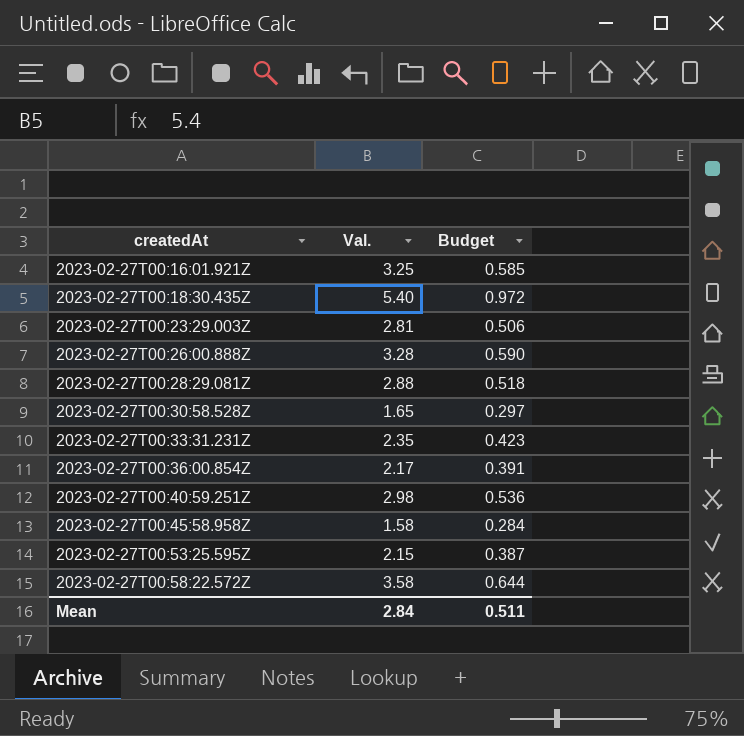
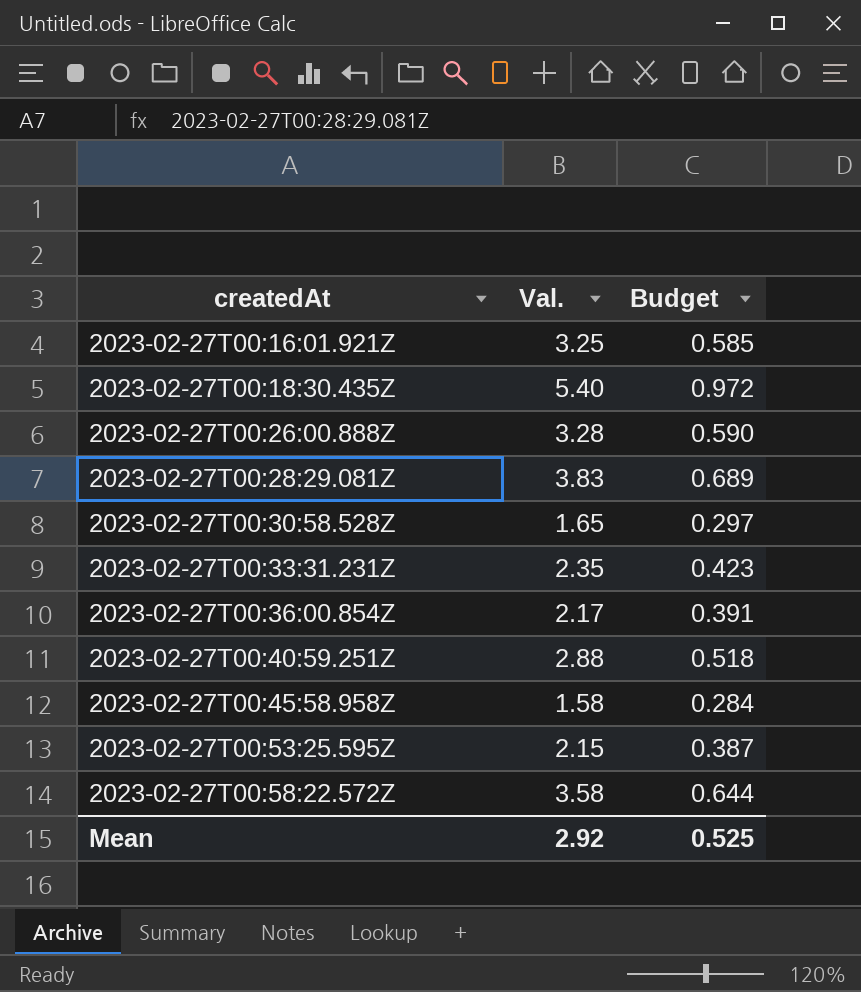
row 2023-02-27T00:23:29.003Z: 2.81 | 0.506 -> none
2023-02-27T00:28:29.081Z | Val.: 2.88 -> 3.83
2023-02-27T00:28:29.081Z | Budget: 0.518 -> 0.689
2023-02-27T00:40:59.251Z | Val.: 2.98 -> 2.88
2023-02-27T00:40:59.251Z | Budget: 0.536 -> 0.518
Mean | Val.: 2.84 -> 2.92
Mean | Budget: 0.511 -> 0.525

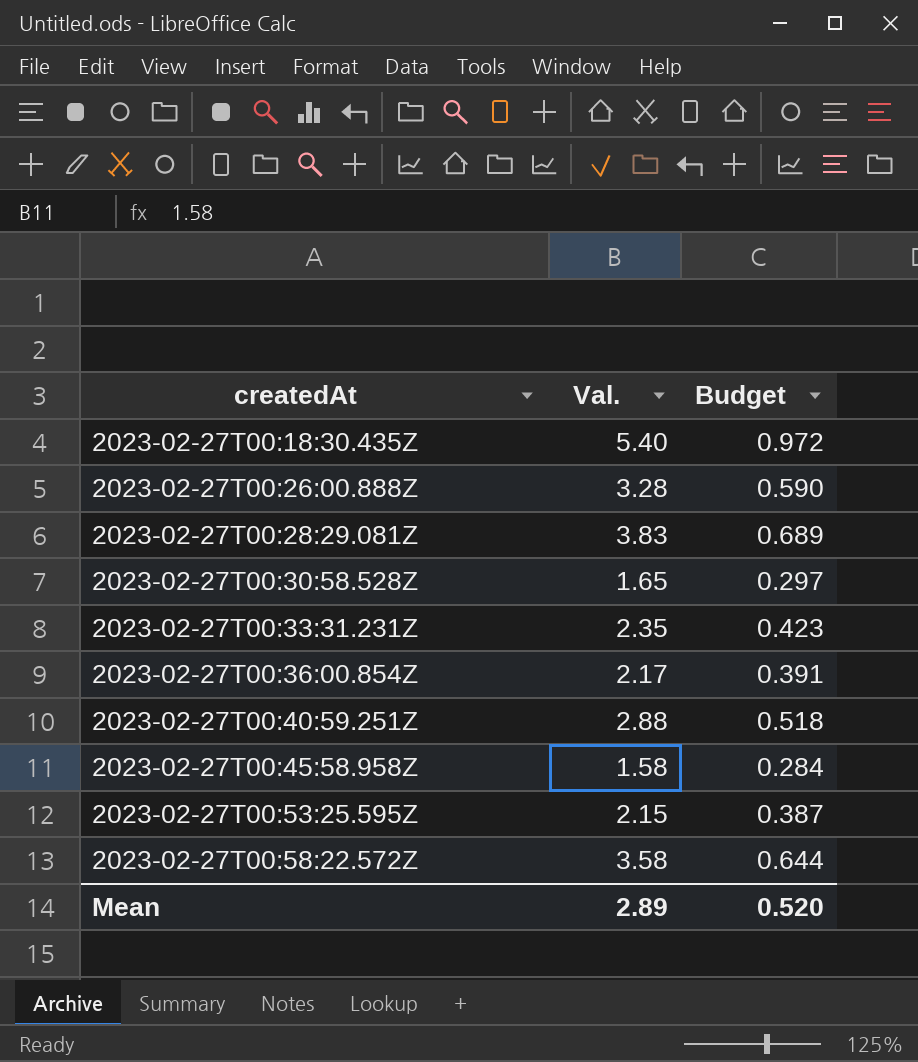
row 2023-02-27T00:16:01.921Z: 3.25 | 0.585 -> none
Mean | Val.: 2.92 -> 2.89
Mean | Budget: 0.525 -> 0.520

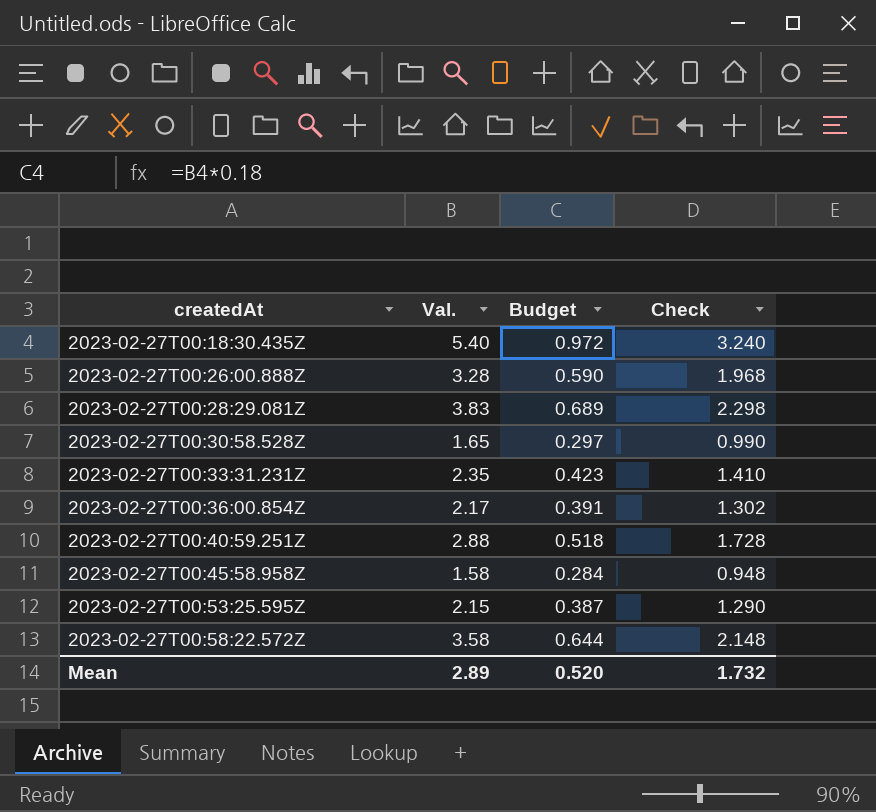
column Check | formula: none -> [Val.] * 0.6

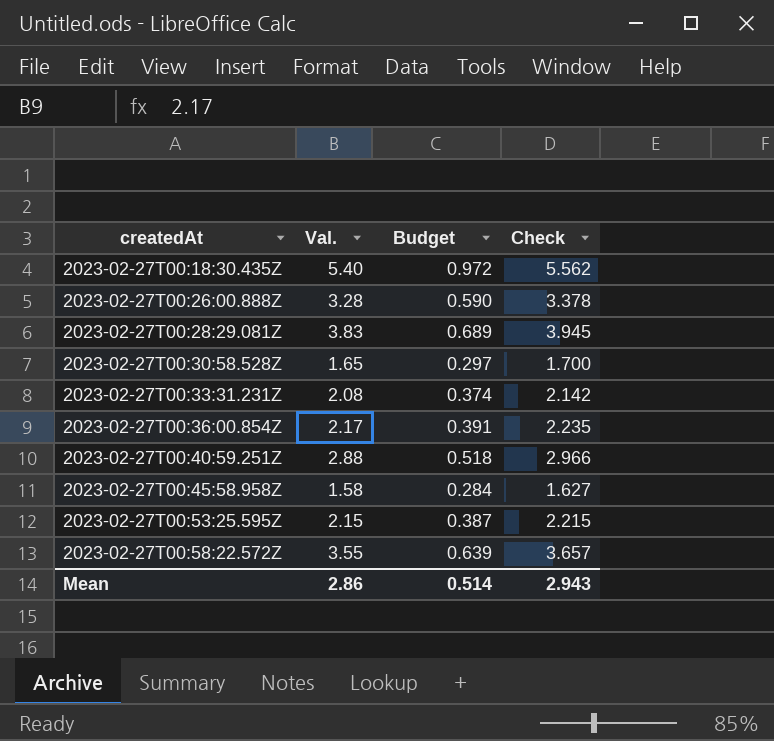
column Check | formula: [Val.] * 0.6 -> [Val.] * 1.03
2023-02-27T00:33:31.231Z | Val.: 2.35 -> 2.08
2023-02-27T00:33:31.231Z | Budget: 0.423 -> 0.374
2023-02-27T00:58:22.572Z | Val.: 3.58 -> 3.55
2023-02-27T00:58:22.572Z | Budget: 0.644 -> 0.639
Mean | Val.: 2.89 -> 2.86
Mean | Budget: 0.520 -> 0.514
Mean | Check: 1.732 -> 2.943

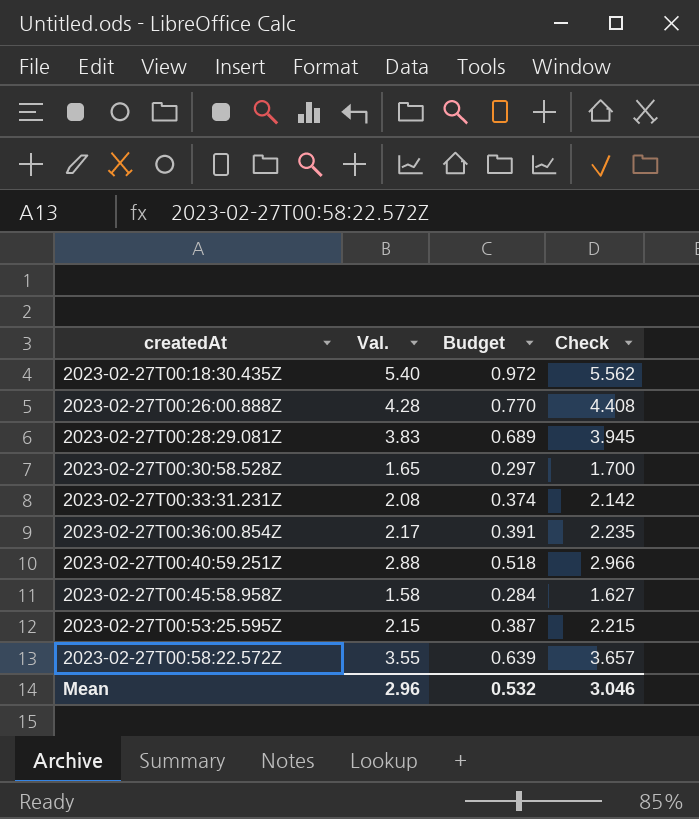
2023-02-27T00:26:00.888Z | Val.: 3.28 -> 4.28
2023-02-27T00:26:00.888Z | Budget: 0.590 -> 0.770
2023-02-27T00:26:00.888Z | Check: 3.378 -> 4.408
Mean | Val.: 2.86 -> 2.96
Mean | Budget: 0.514 -> 0.532
Mean | Check: 2.943 -> 3.046

